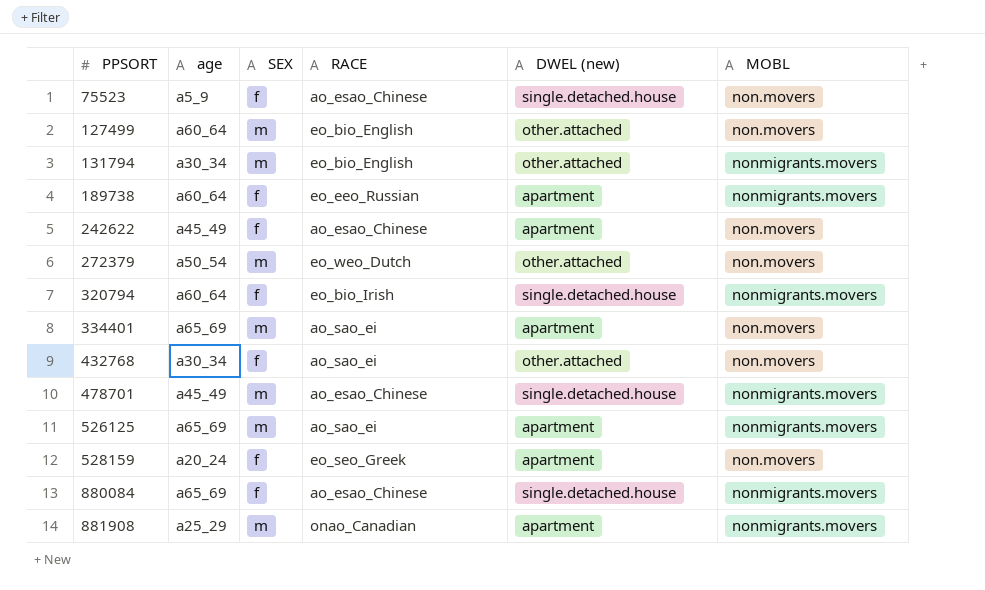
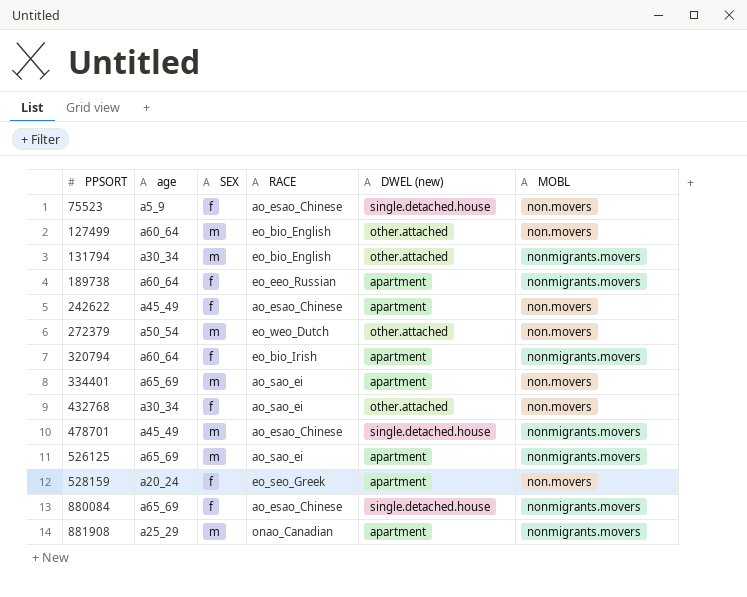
320794 | DWEL (new): single.detached.house -> apartment

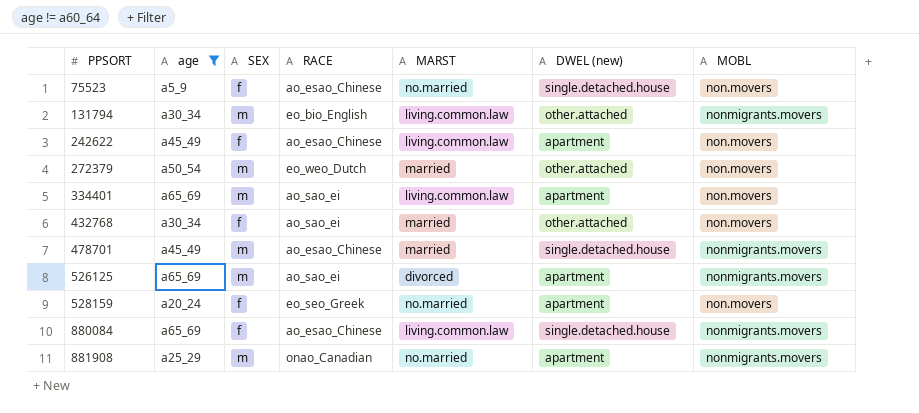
filter: none -> age != a60_64
column MARST | position: none -> 5

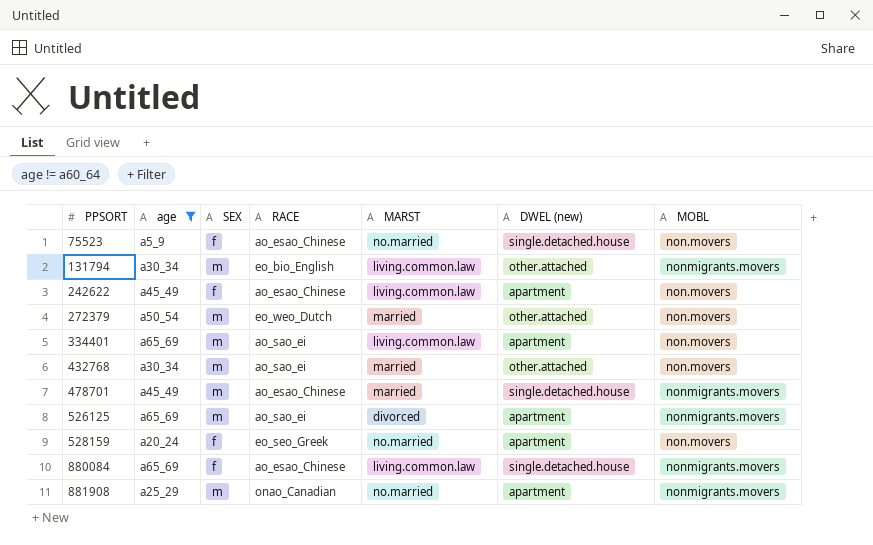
432768 | SEX: f -> m

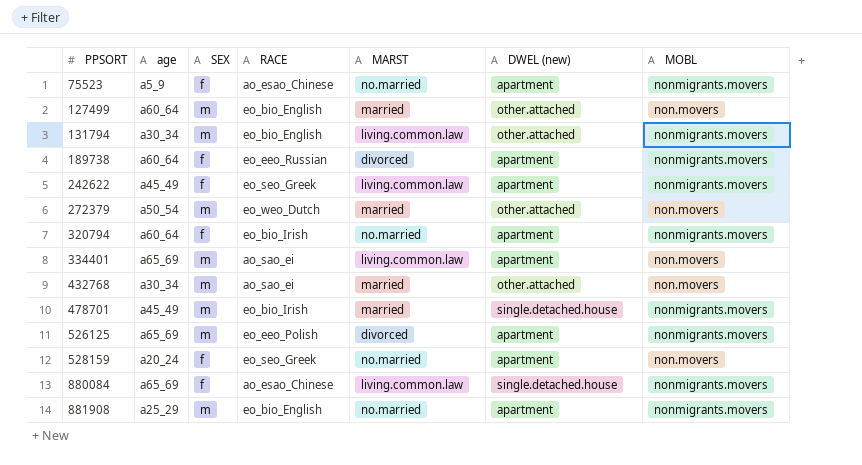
filter: age != a60_64 -> none
75523 | DWEL (new): single.detached.house -> apartment
75523 | MOBL: non.movers -> nonmigrants.movers
242622 | RACE: ao_esao_Chinese -> eo_seo_Greek
242622 | MOBL: non.movers -> nonmigrants.movers
478701 | RACE: ao_esao_Chinese -> eo_bio_Irish
526125 | RACE: ao_sao_ei -> eo_eeo_Polish
881908 | RACE: onao_Canadian -> eo_bio_English

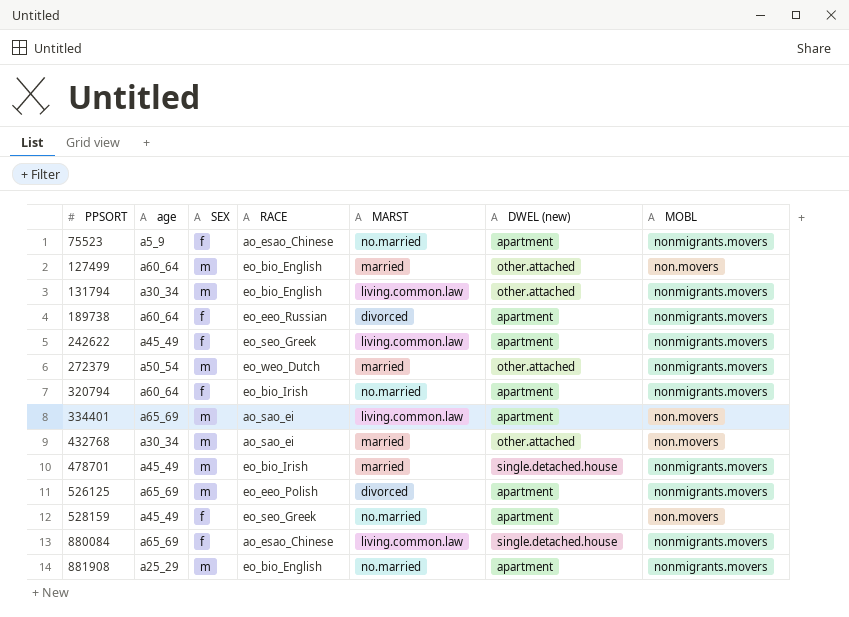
272379 | MOBL: non.movers -> nonmigrants.movers
528159 | age: a20_24 -> a45_49

